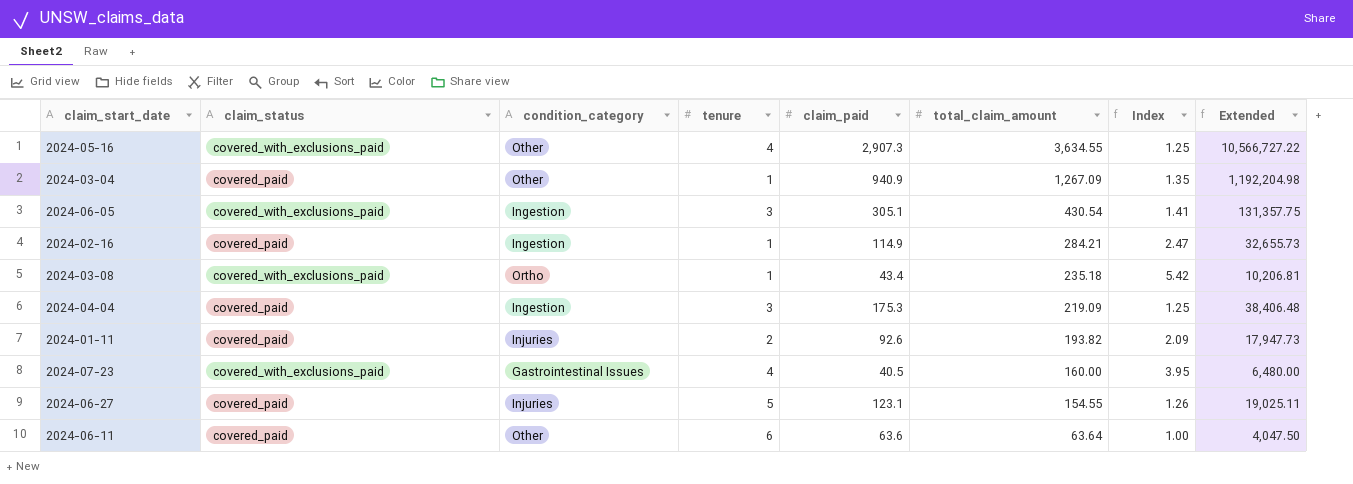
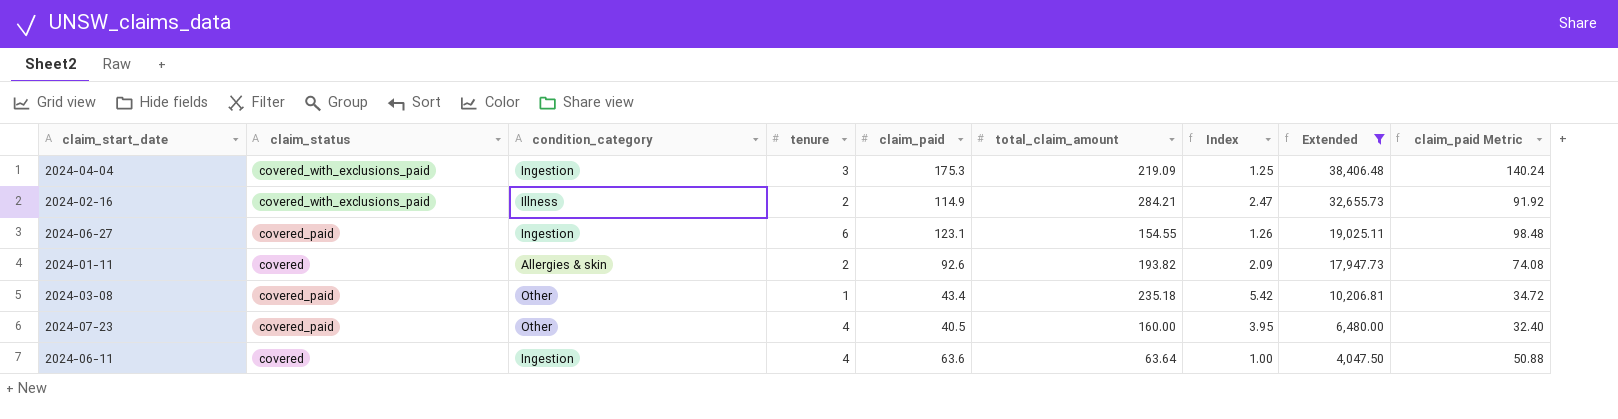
filter: none -> Extended <= 38,406.48
row order: total_claim_amount descending -> Extended descending
column claim_paid Metric | formula: none -> [claim_paid] * 0.8
2024-04-04 | claim_status: covered_paid -> covered_with_exclusions_paid
2024-02-16 | claim_status: covered_paid -> covered_with_exclusions_paid
2024-02-16 | condition_category: Ingestion -> Illness
2024-02-16 | tenure: 1 -> 2
2024-06-27 | condition_category: Injuries -> Ingestion
2024-06-27 | tenure: 5 -> 6
2024-01-11 | claim_status: covered_paid -> covered
2024-01-11 | condition_category: Injuries -> Allergies & skin
2024-03-08 | claim_status: covered_with_exclusions_paid -> covered_paid
2024-03-08 | condition_category: Ortho -> Other
2024-07-23 | claim_status: covered_with_exclusions_paid -> covered_paid
2024-07-23 | condition_category: Gastrointestinal Issues -> Other
2024-06-11 | claim_status: covered_paid -> covered
2024-06-11 | condition_category: Other -> Ingestion
2024-06-11 | tenure: 6 -> 4

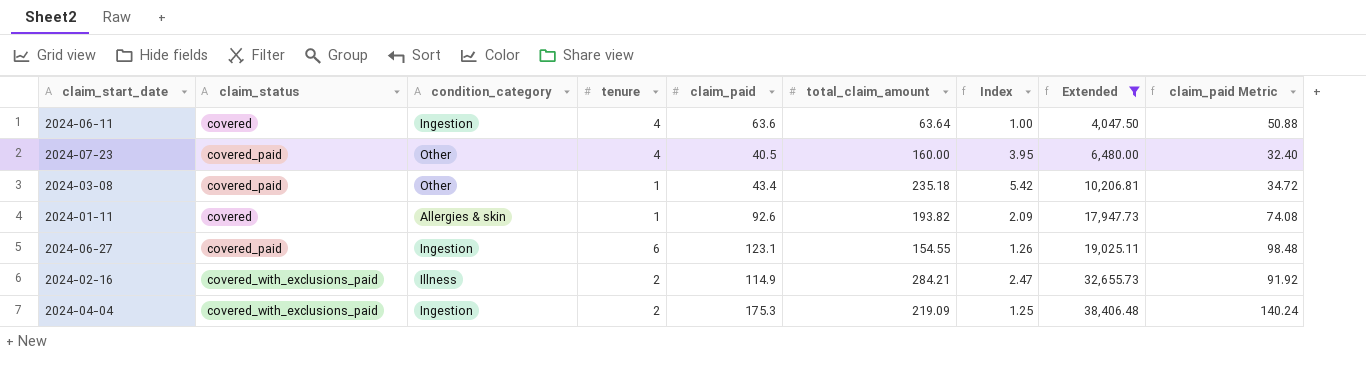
row order: Extended descending -> Extended ascending
2024-01-11 | tenure: 2 -> 1
2024-04-04 | tenure: 3 -> 2

